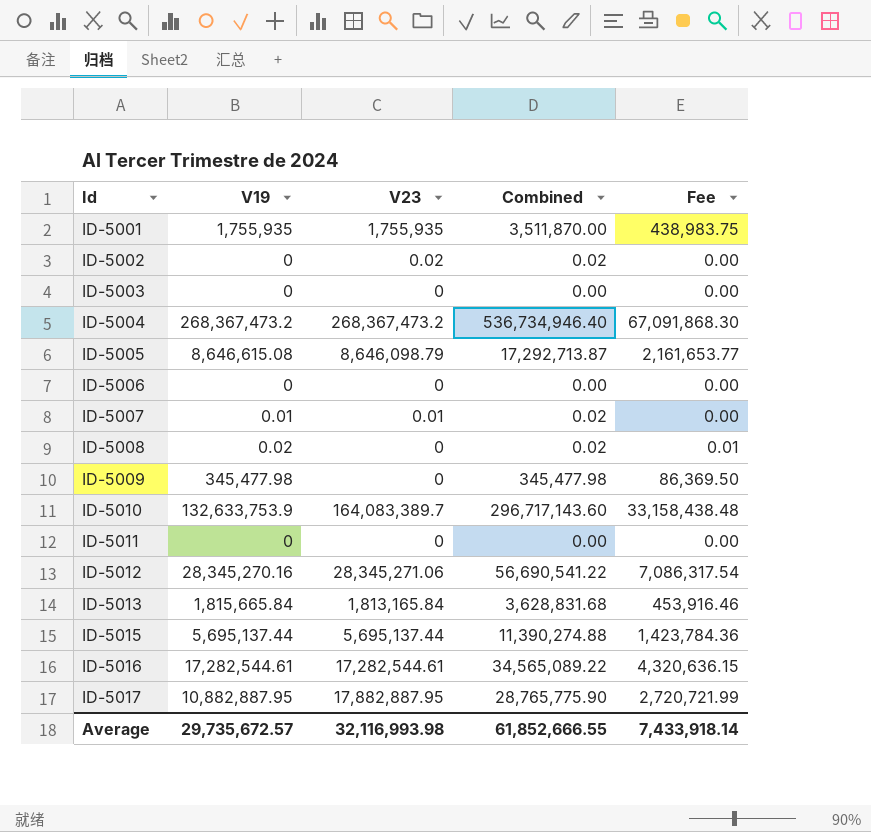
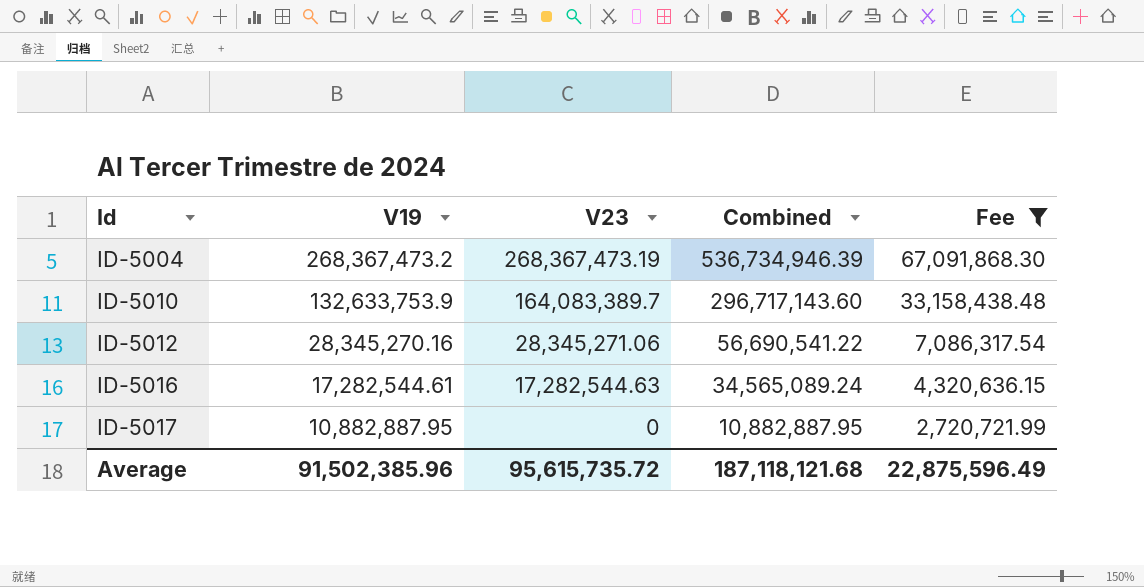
filter: none -> Fee >= 2,720,721.99
ID-5004 | V23: 268,367,473.2 -> 268,367,473.19
ID-5004 | Combined: 536,734,946.40 -> 536,734,946.39
ID-5016 | V23: 17,282,544.61 -> 17,282,544.63
ID-5016 | Combined: 34,565,089.22 -> 34,565,089.24
ID-5017 | V23: 17,882,887.95 -> 0
ID-5017 | Combined: 28,765,775.90 -> 10,882,887.95
Average | V19: 29,735,672.57 -> 91,502,385.96
Average | V23: 32,116,993.98 -> 95,615,735.72
Average | Combined: 61,852,666.55 -> 187,118,121.68
Average | Fee: 7,433,918.14 -> 22,875,596.49

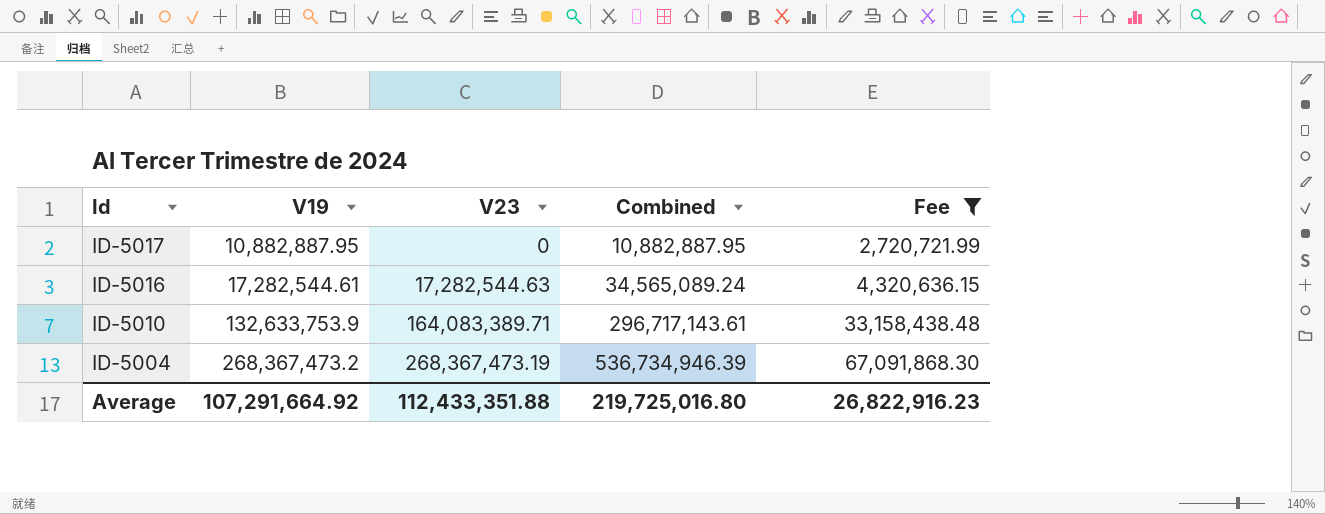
row order: Id ascending -> Id descending
row ID-5012: 28,345,270.16 | 28,345,271.06 | 56,690,541.22 | 7,086,317.54 -> none
ID-5010 | V23: 164,083,389.7 -> 164,083,389.71
ID-5010 | Combined: 296,717,143.60 -> 296,717,143.61
Average | V19: 91,502,385.96 -> 107,291,664.92
Average | V23: 95,615,735.72 -> 112,433,351.88
Average | Combined: 187,118,121.68 -> 219,725,016.80
Average | Fee: 22,875,596.49 -> 26,822,916.23

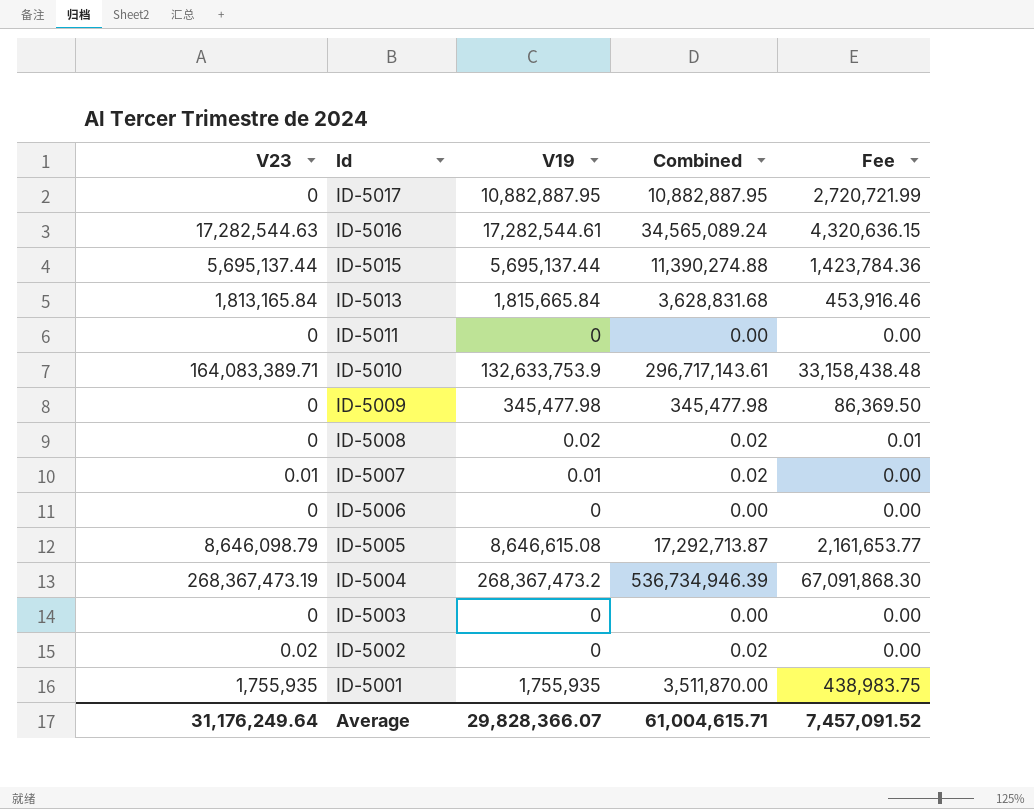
filter: Fee >= 2,720,721.99 -> none
column V23 | position: 3 -> 1
Average | V23: 112,433,351.88 -> 31,176,249.64
Average | V19: 107,291,664.92 -> 29,828,366.07
Average | Combined: 219,725,016.80 -> 61,004,615.71
Average | Fee: 26,822,916.23 -> 7,457,091.52

